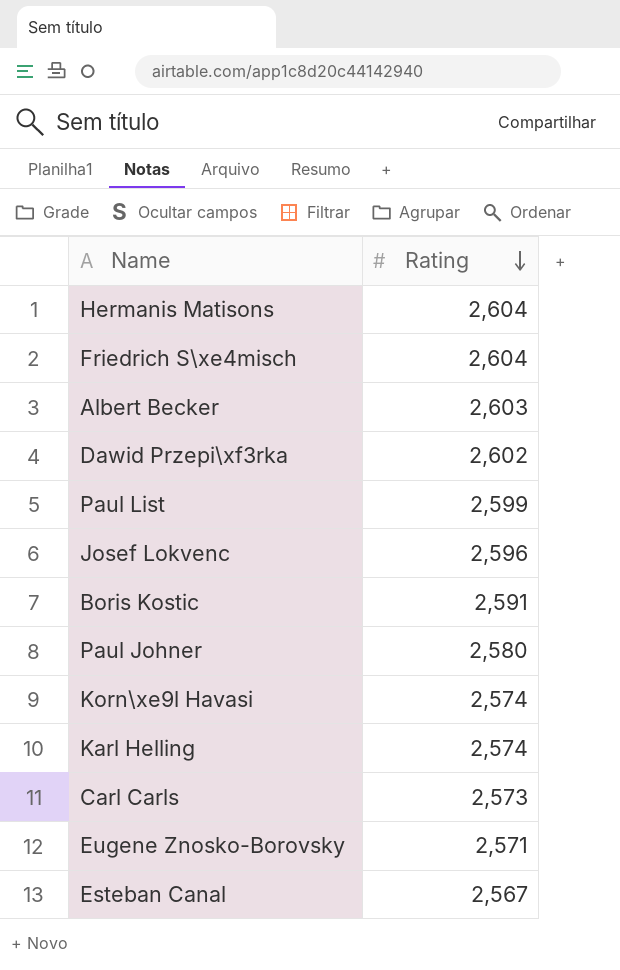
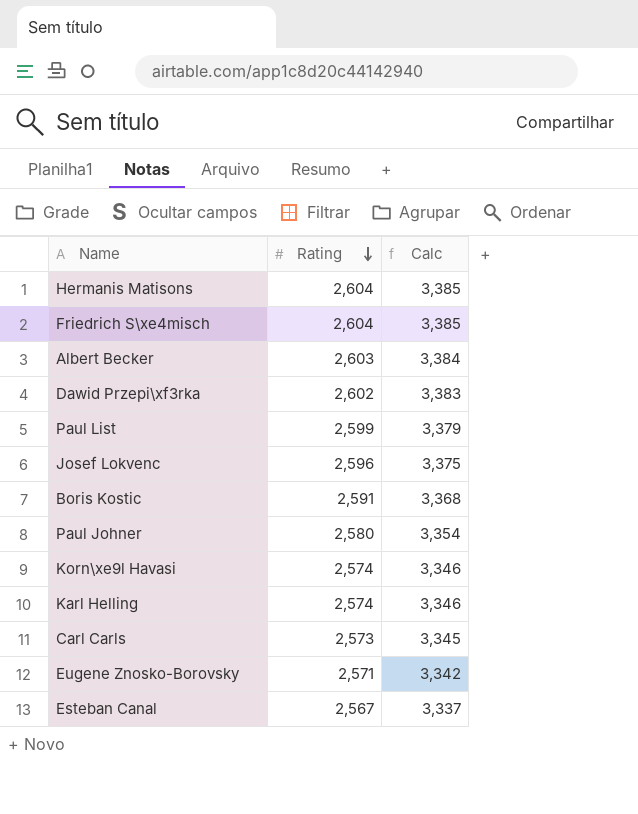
column Calc | formula: none -> [Rating] * 1.3

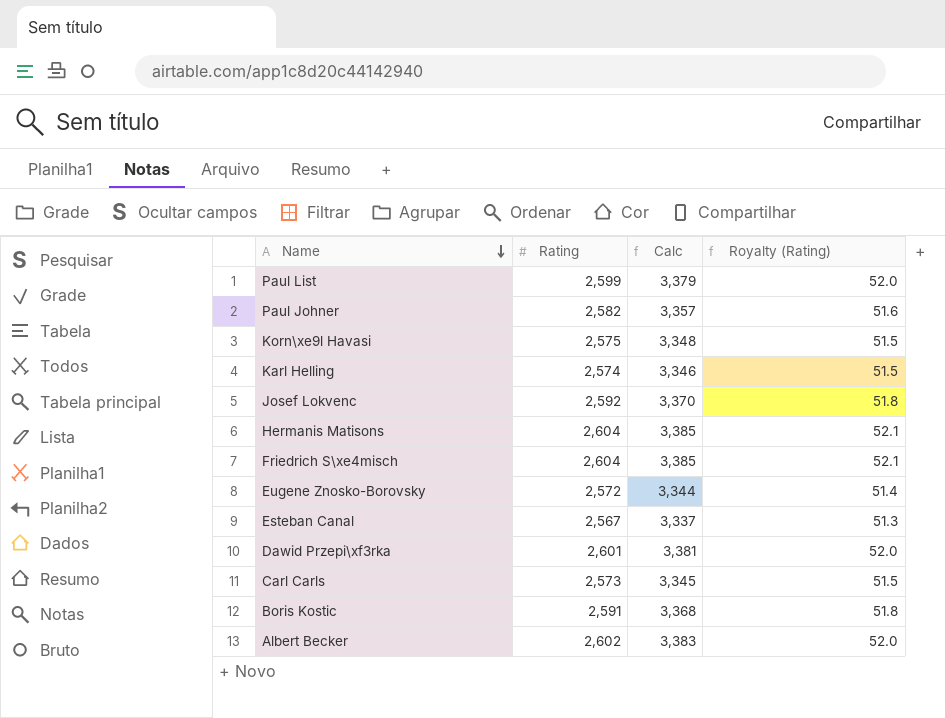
row order: Rating descending -> Name descending
column Royalty (Rating) | formula: none -> [Rating] * 0.02
Paul Johner | Rating: 2,580 -> 2,582
Paul Johner | Calc: 3,354 -> 3,357
Korn\xe9l Havasi | Rating: 2,574 -> 2,575
Korn\xe9l Havasi | Calc: 3,346 -> 3,348
Josef Lokvenc | Rating: 2,596 -> 2,592
Josef Lokvenc | Calc: 3,375 -> 3,370
Eugene Znosko-Borovsky | Rating: 2,571 -> 2,572
Eugene Znosko-Borovsky | Calc: 3,342 -> 3,344
Dawid Przepi\xf3rka | Rating: 2,602 -> 2,601
Dawid Przepi\xf3rka | Calc: 3,383 -> 3,381
Albert Becker | Rating: 2,603 -> 2,602
Albert Becker | Calc: 3,384 -> 3,383

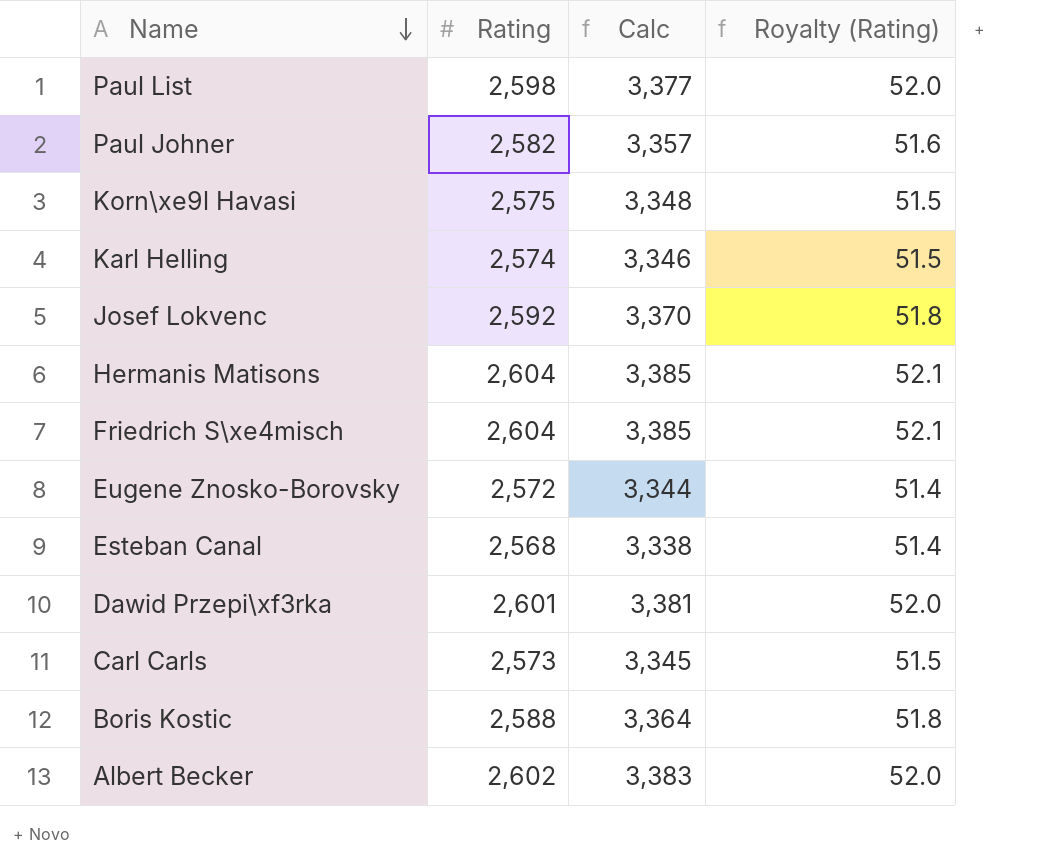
Paul List | Rating: 2,599 -> 2,598
Paul List | Calc: 3,379 -> 3,377
Esteban Canal | Rating: 2,567 -> 2,568
Esteban Canal | Calc: 3,337 -> 3,338
Esteban Canal | Royalty (Rating): 51.3 -> 51.4
Boris Kostic | Rating: 2,591 -> 2,588
Boris Kostic | Calc: 3,368 -> 3,364

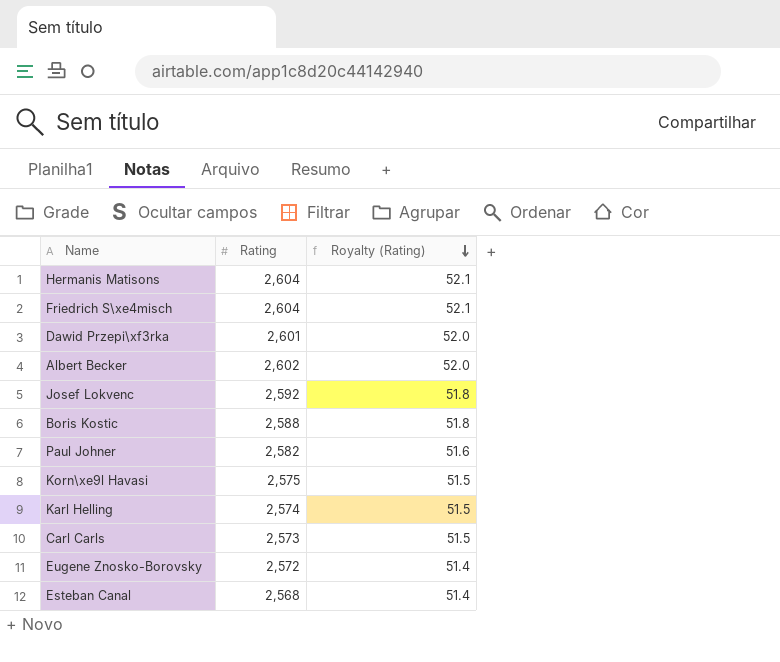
row order: Name descending -> Royalty (Rating) descending
column Calc | formula: [Rating] * 1.3 -> none
row Paul List: 2,598 | 3,377 | 52.0 -> none

